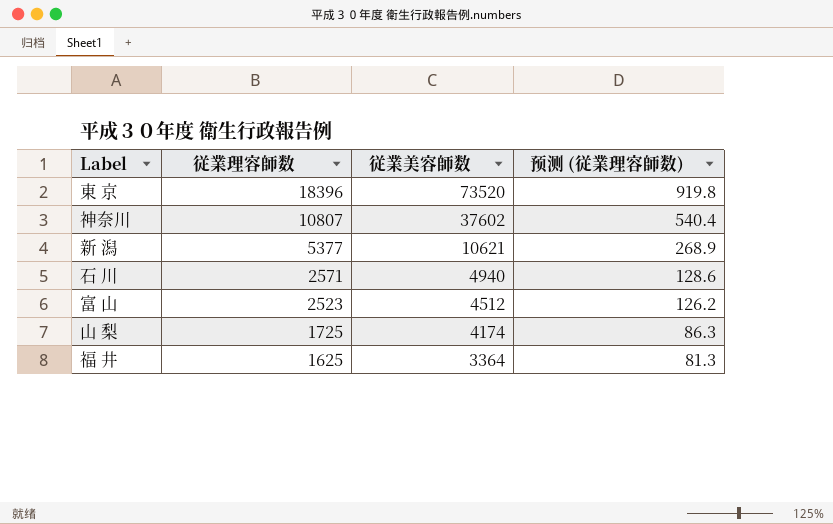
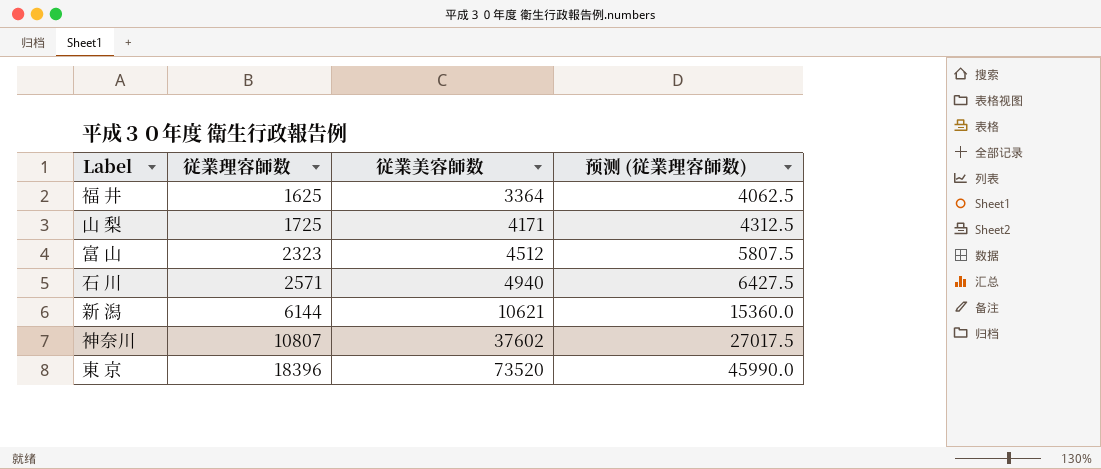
row order: 従業理容師数 descending -> 従業理容師数 ascending
column 预测 (従業理容師数) | formula: [従業理容師数] * 0.05 -> [従業理容師数] * 2.5
山 梨 | 従業美容師数: 4174 -> 4171
富 山 | 従業理容師数: 2523 -> 2323
新 潟 | 従業理容師数: 5377 -> 6144

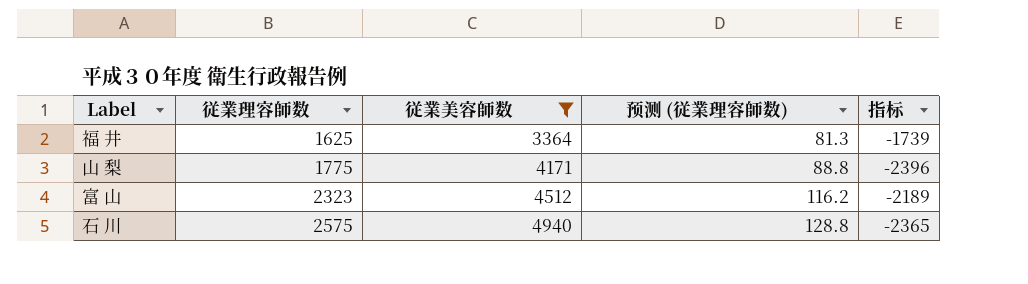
filter: none -> 従業美容師数 <= 4940
column 预测 (従業理容師数) | formula: [従業理容師数] * 2.5 -> [従業理容師数] * 0.05
column 指标 | formula: none -> [従業理容師数] - [従業美容師数]
山 梨 | 従業理容師数: 1725 -> 1775
石 川 | 従業理容師数: 2571 -> 2575

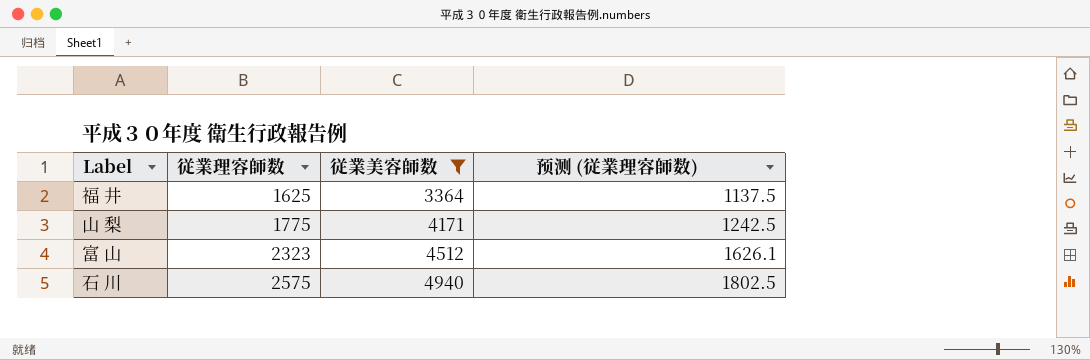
column 指标 | formula: [従業理容師数] - [従業美容師数] -> none
column 预测 (従業理容師数) | formula: [従業理容師数] * 0.05 -> [従業理容師数] * 0.7

